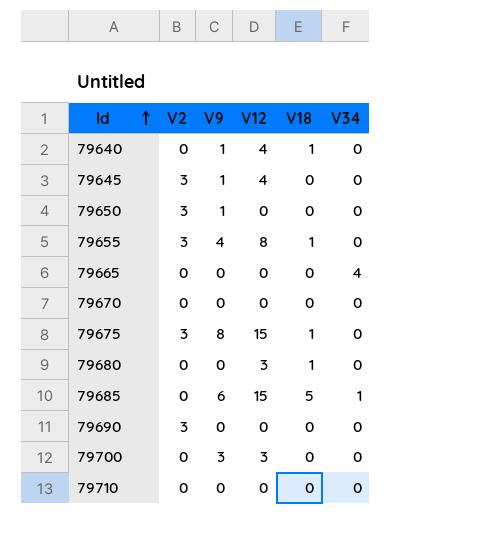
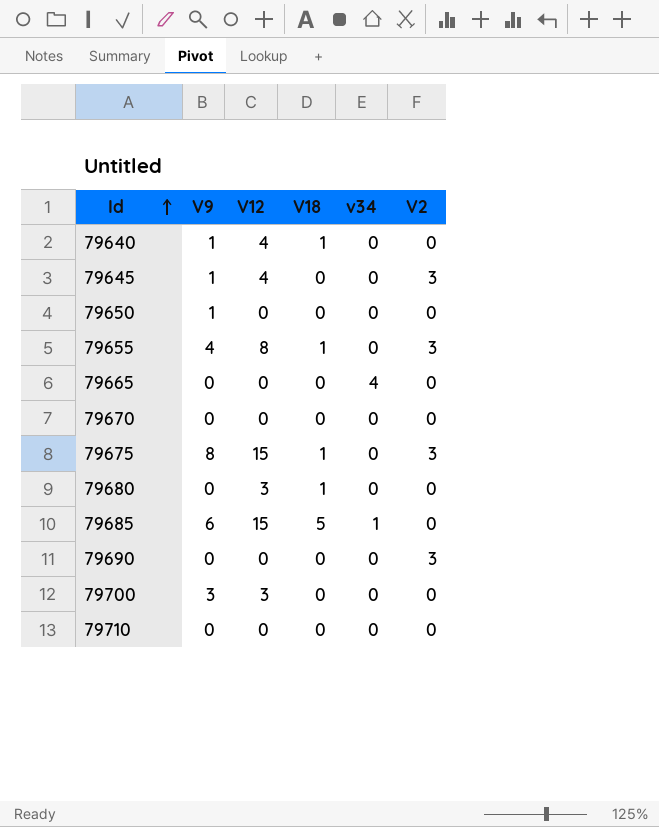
column name: V34 -> v34
column V2 | position: 2 -> 6
79650 | V2: 3 -> 0

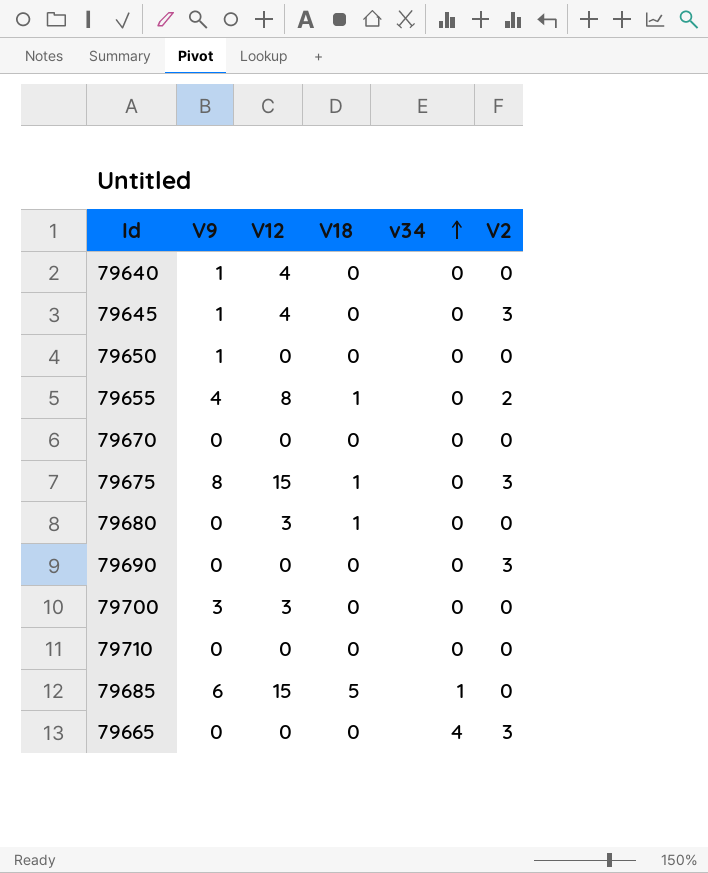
row order: Id ascending -> v34 ascending
79640 | V18: 1 -> 0
79655 | V2: 3 -> 2
79665 | V2: 0 -> 3

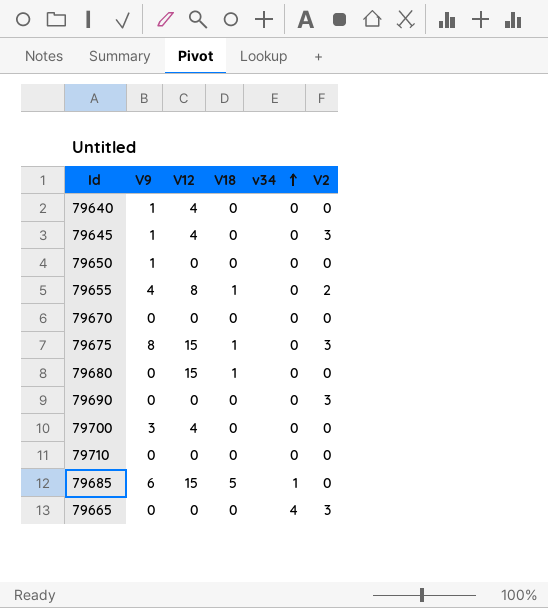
79680 | V12: 3 -> 15
79700 | V12: 3 -> 4

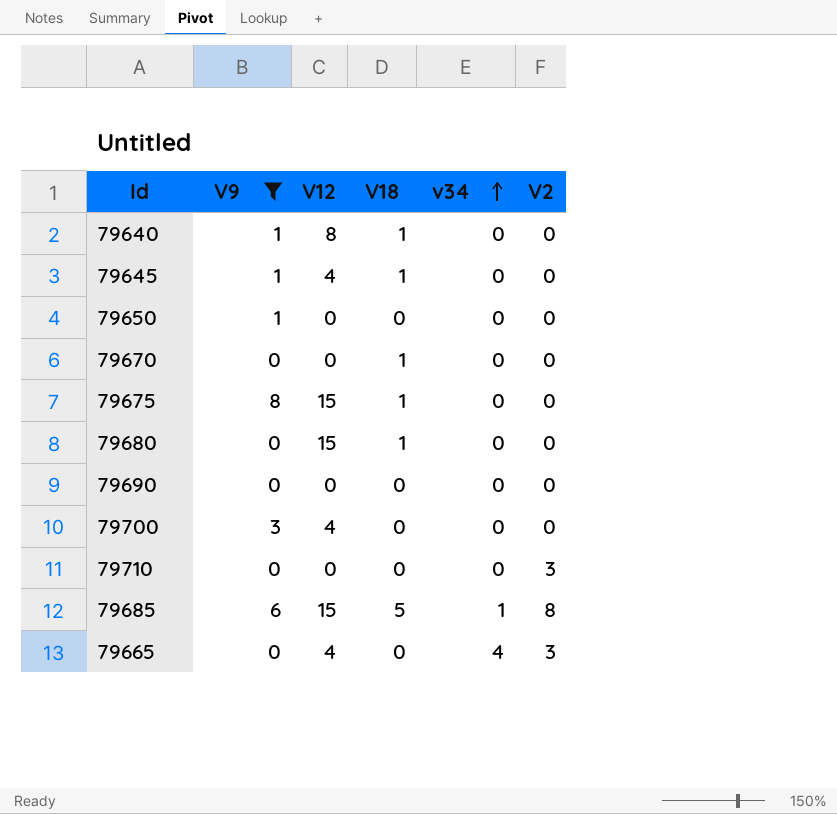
filter: none -> V9 != 4
79640 | V12: 4 -> 8
79640 | V18: 0 -> 1
79645 | V18: 0 -> 1
79645 | V2: 3 -> 0
79670 | V18: 0 -> 1
79675 | V2: 3 -> 0
79690 | V2: 3 -> 0
79710 | V2: 0 -> 3
79685 | V2: 0 -> 8
79665 | V12: 0 -> 4

